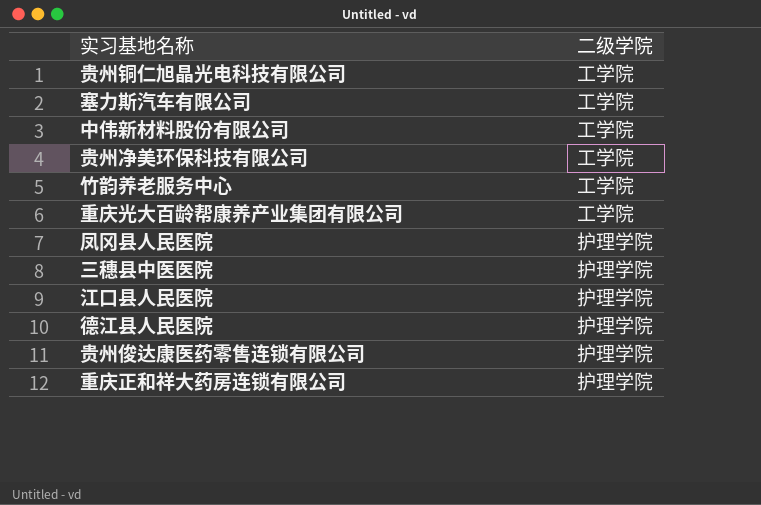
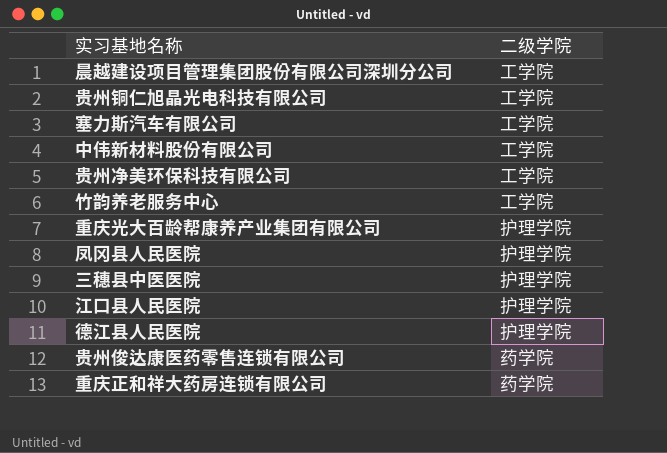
row 晨越建设项目管理集团股份有限公司深圳分公司: none -> 工学院
重庆光大百龄帮康养产业集团有限公司 | 二级学院: 工学院 -> 护理学院
贵州俊达康医药零售连锁有限公司 | 二级学院: 护理学院 -> 药学院
重庆正和祥大药房连锁有限公司 | 二级学院: 护理学院 -> 药学院

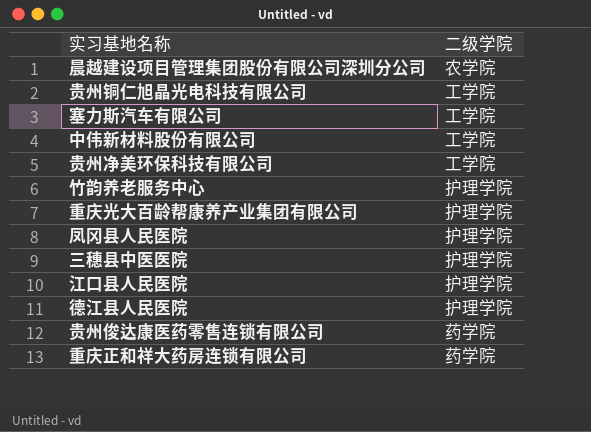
晨越建设项目管理集团股份有限公司深圳分公司 | 二级学院: 工学院 -> 农学院
竹韵养老服务中心 | 二级学院: 工学院 -> 护理学院

